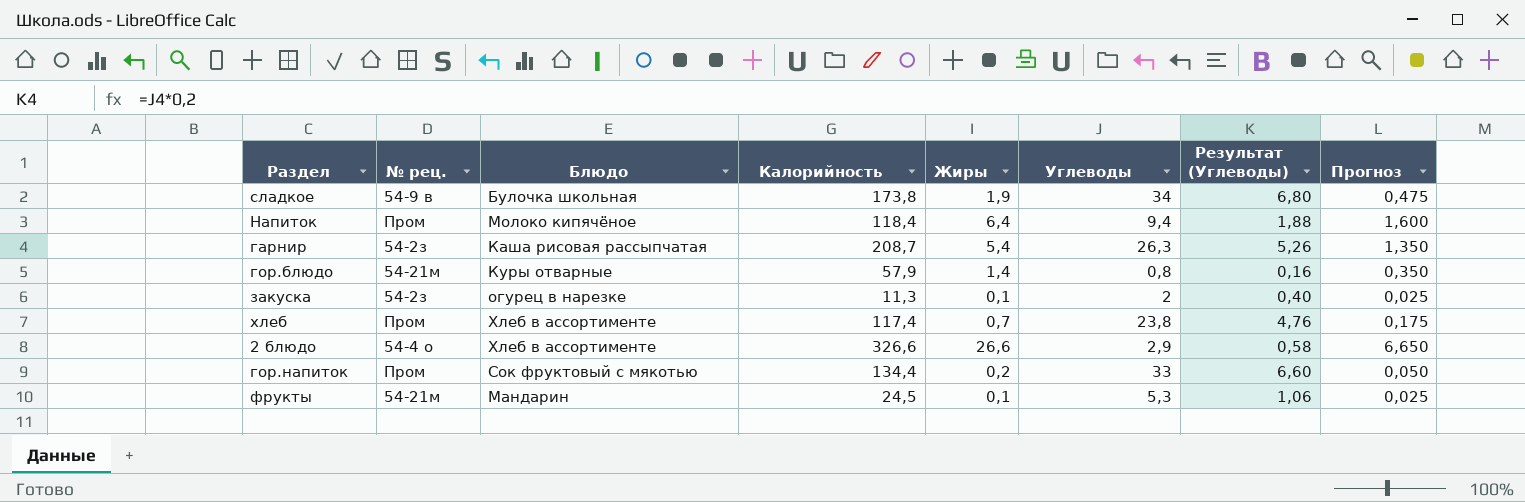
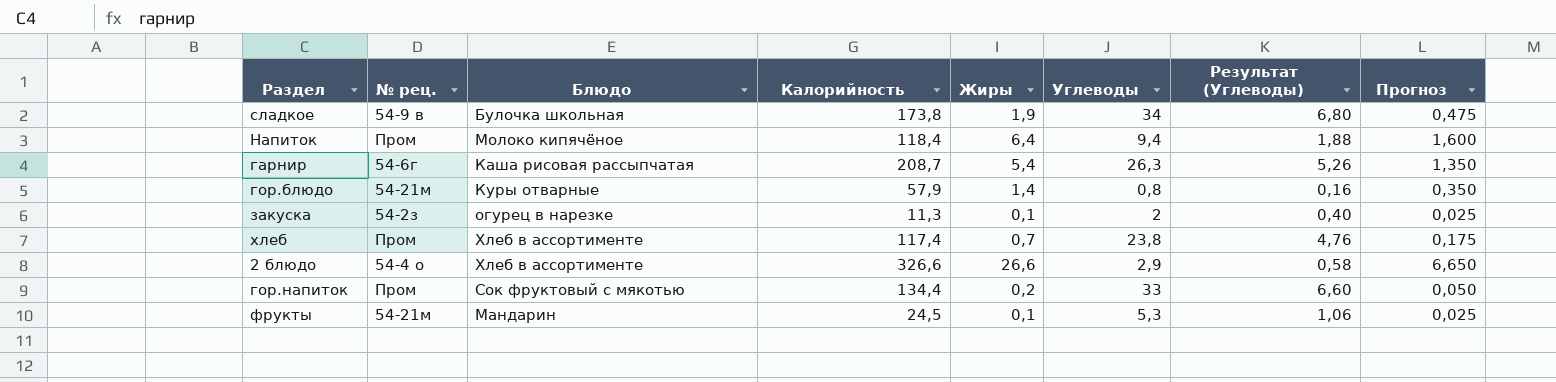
гарнир | № рец.: 54-2з -> 54-6г

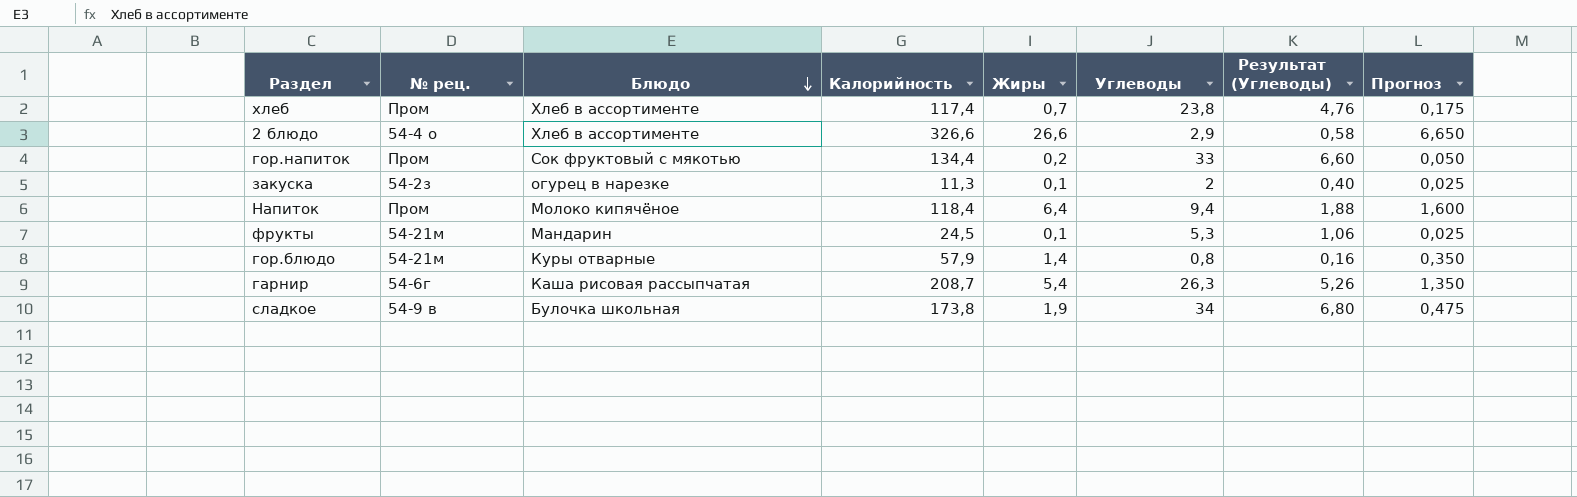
row order: none -> Блюдо descending

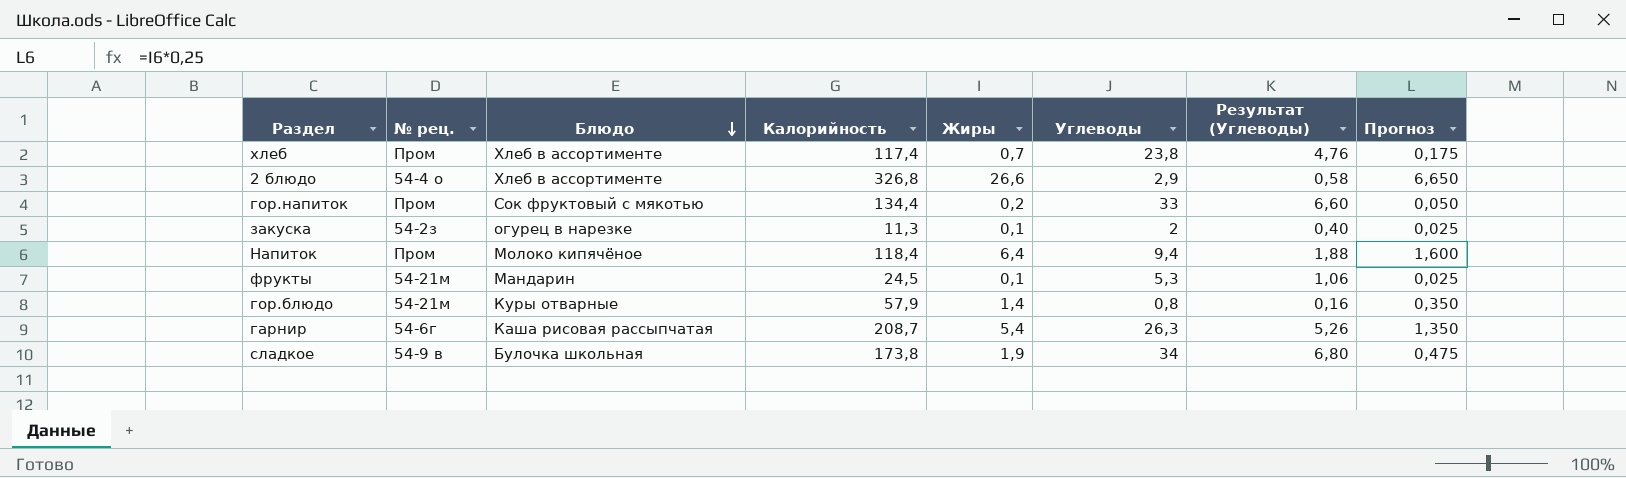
2 блюдо | Калорийность: 326,6 -> 326,8

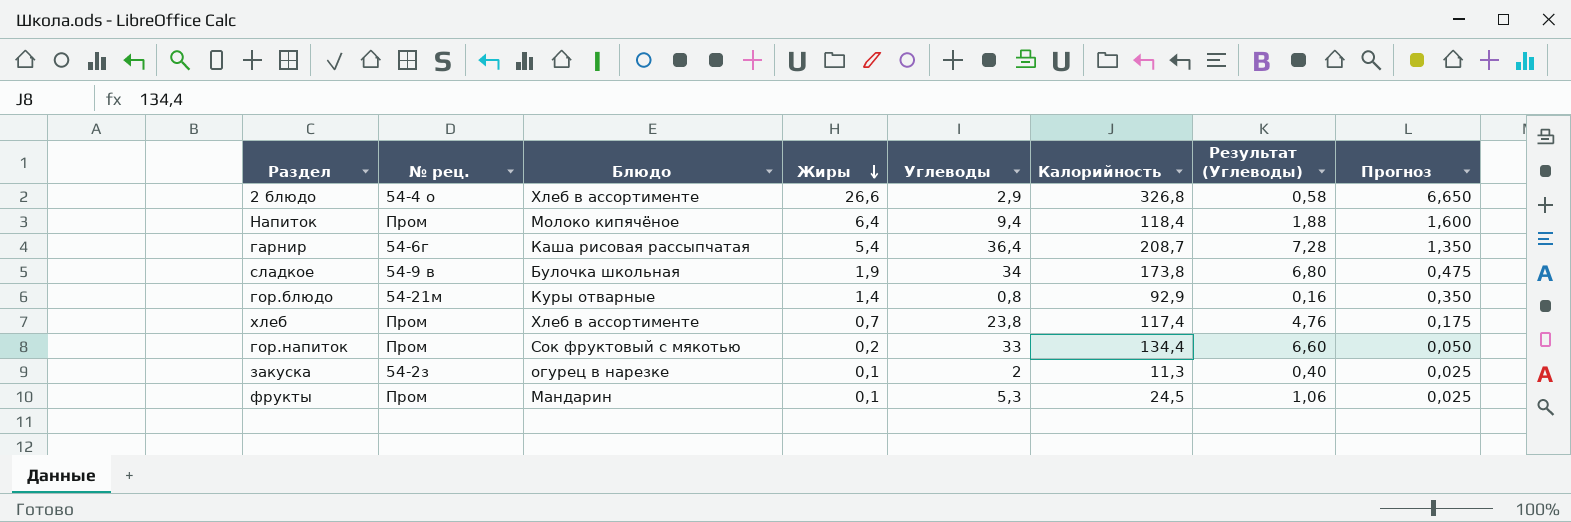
row order: Блюдо descending -> Жиры descending
column Калорийность | position: 4 -> 6
гарнир | Углеводы: 26,3 -> 36,4
гарнир | Результат (Углеводы): 5,26 -> 7,28
гор.блюдо | Калорийность: 57,9 -> 92,9
фрукты | № рец.: 54-21м -> Пром

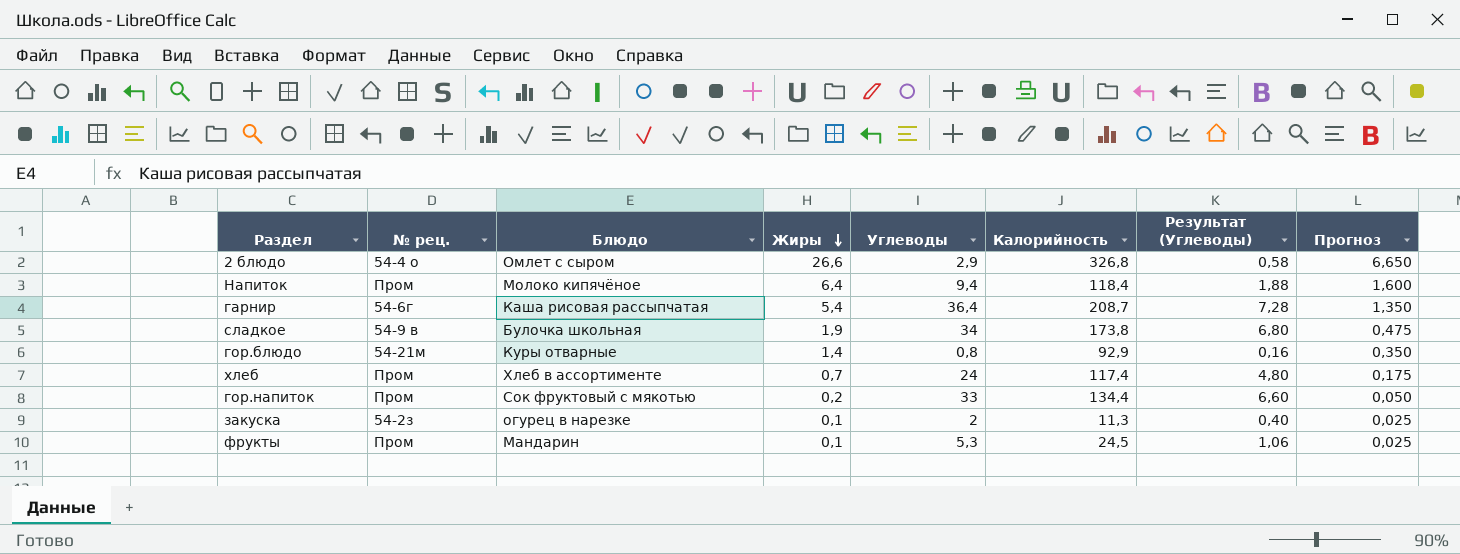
2 блюдо | Блюдо: Хлеб в ассортименте -> Омлет с сыром
хлеб | Углеводы: 23,8 -> 24
хлеб | Результат (Углеводы): 4,76 -> 4,80

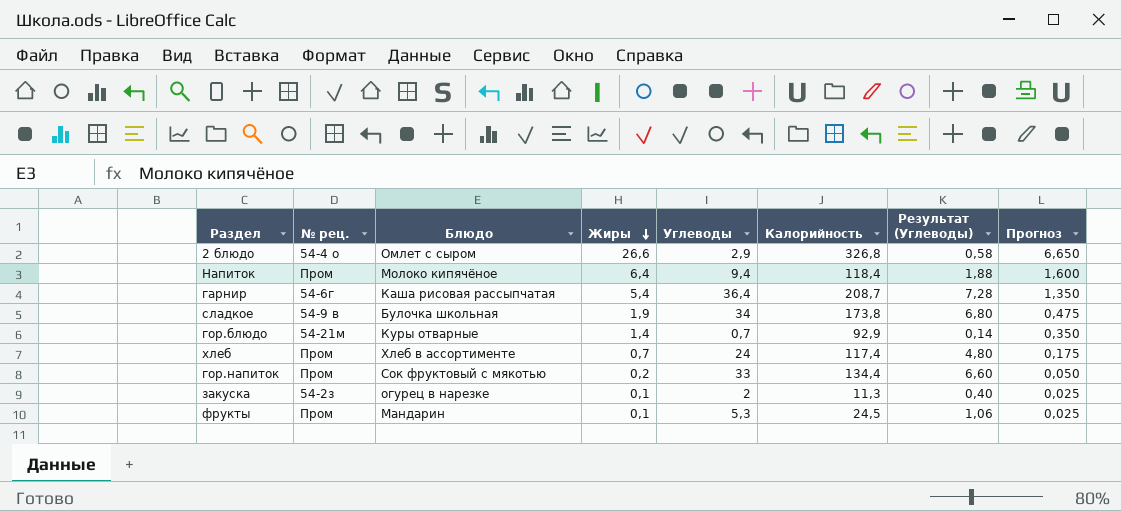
гор.блюдо | Углеводы: 0,8 -> 0,7
гор.блюдо | Результат (Углеводы): 0,16 -> 0,14

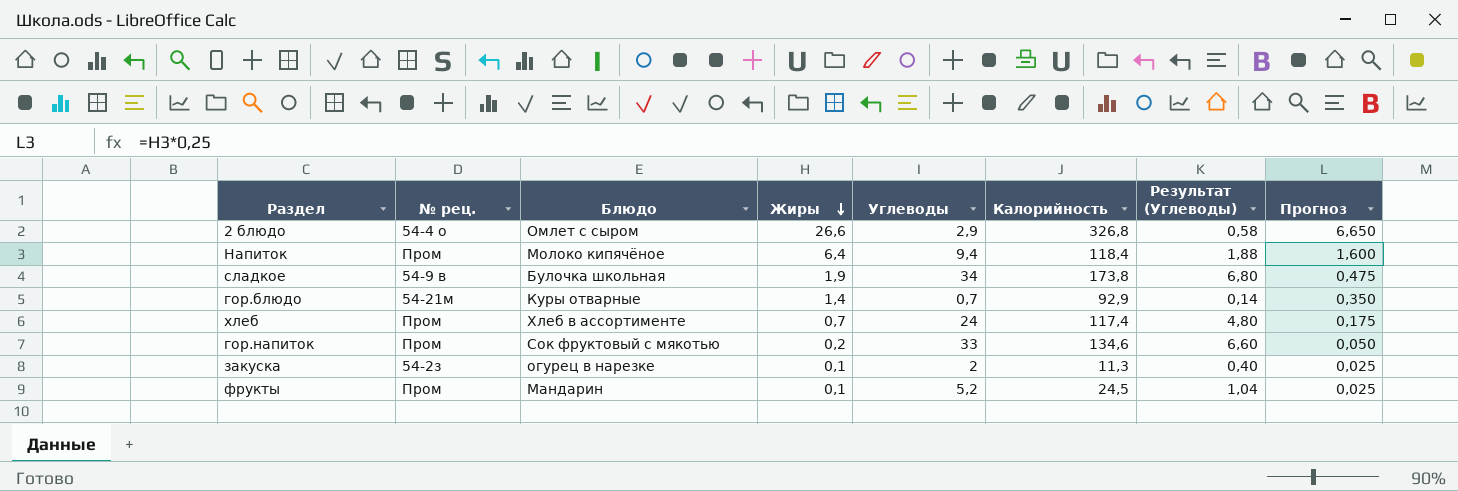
row гарнир: 54-6г | Каша рисовая рассыпчатая | 5,4 | 36,4 | 208,7 | 7,28 | 1,350 -> none
гор.напиток | Калорийность: 134,4 -> 134,6
фрукты | Углеводы: 5,3 -> 5,2
фрукты | Результат (Углеводы): 1,06 -> 1,04

